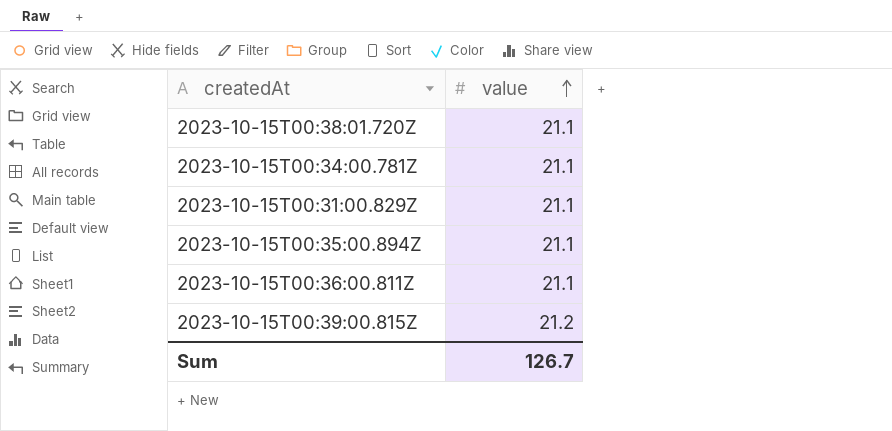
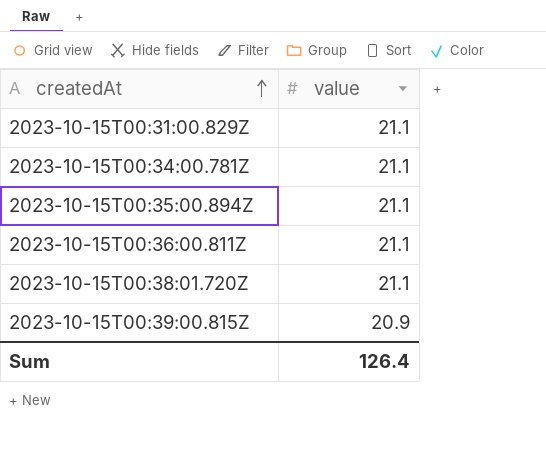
row order: value ascending -> createdAt ascending
2023-10-15T00:39:00.815Z | value: 21.2 -> 20.9
Sum | value: 126.7 -> 126.4

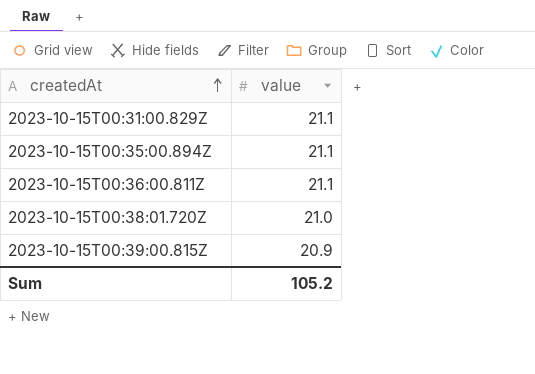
row 2023-10-15T00:34:00.781Z: 21.1 -> none
2023-10-15T00:38:01.720Z | value: 21.1 -> 21.0
Sum | value: 126.4 -> 105.2

